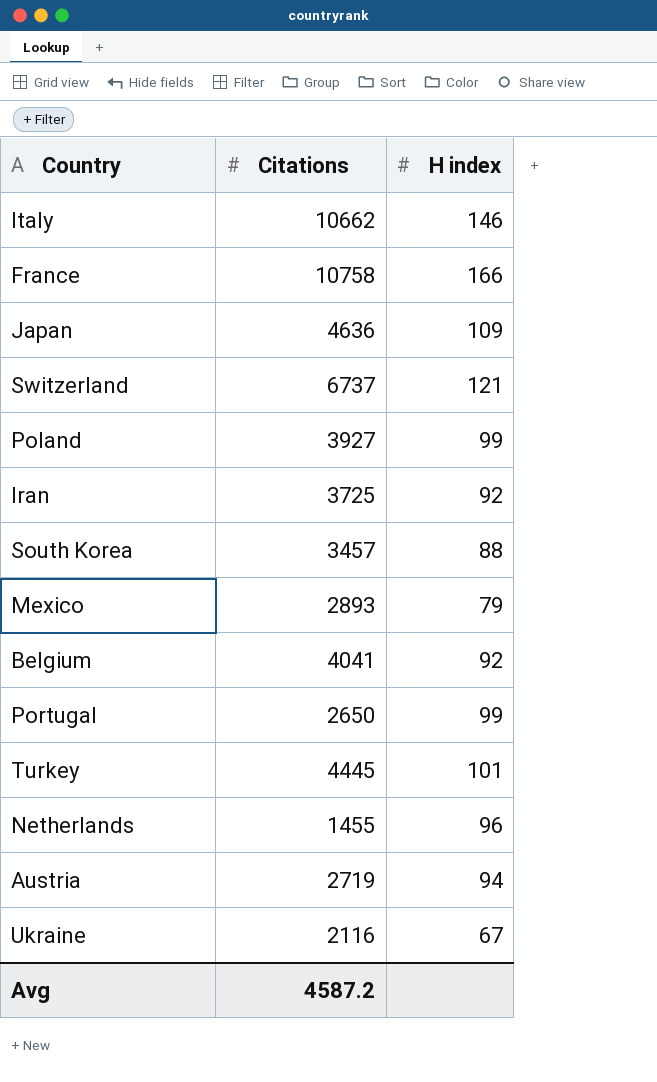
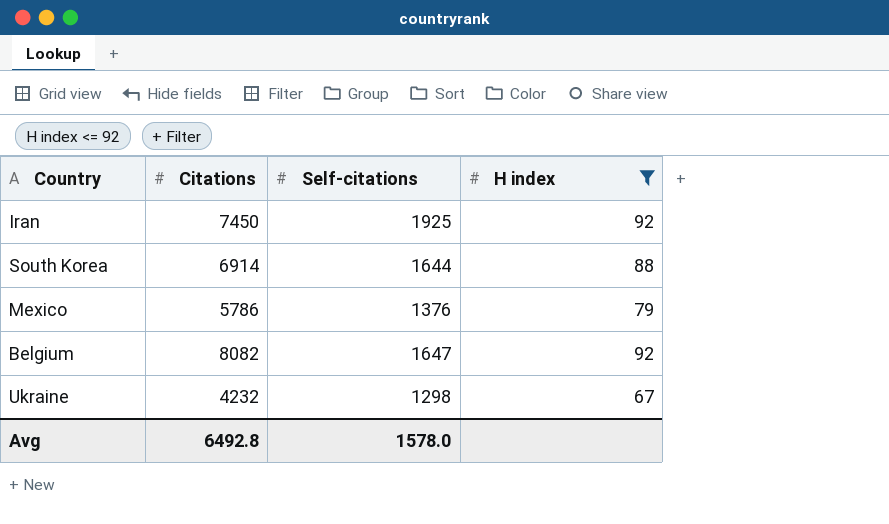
filter: none -> H index <= 92
column Self-citations | position: none -> 3
Iran | Citations: 3725 -> 7450
South Korea | Citations: 3457 -> 6914
Mexico | Citations: 2893 -> 5786
Belgium | Citations: 4041 -> 8082
Ukraine | Citations: 2116 -> 4232
Avg | Citations: 4587.2 -> 6492.8

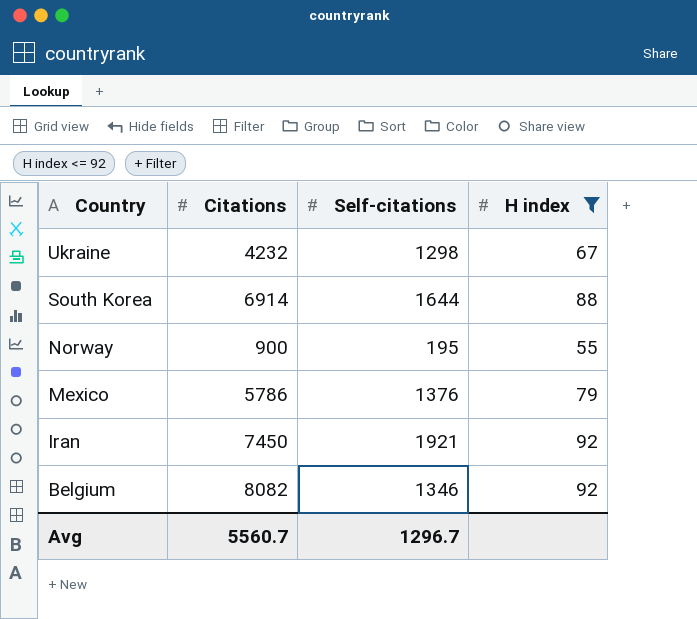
row order: none -> Country descending
row Norway: none -> 900 | 195 | 55
Iran | Self-citations: 1925 -> 1921
Belgium | Self-citations: 1647 -> 1346
Avg | Citations: 6492.8 -> 5560.7
Avg | Self-citations: 1578.0 -> 1296.7

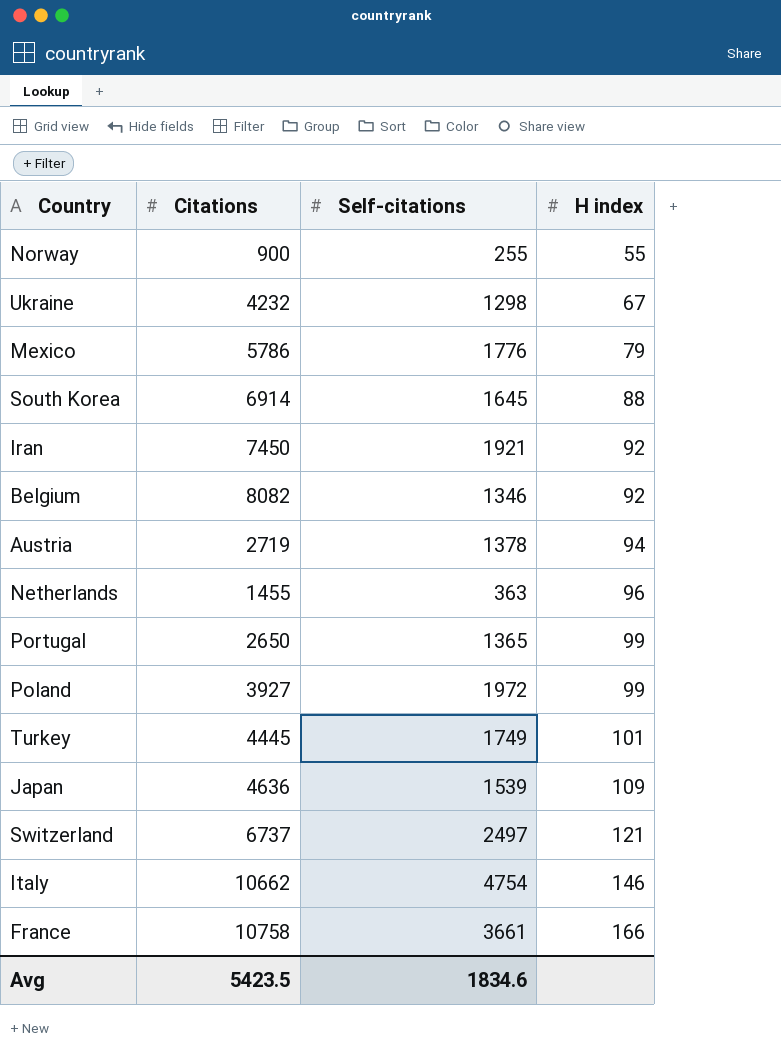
filter: H index <= 92 -> none
row order: Country descending -> H index ascending
Norway | Self-citations: 195 -> 255
Mexico | Self-citations: 1376 -> 1776
South Korea | Self-citations: 1644 -> 1645
Avg | Citations: 5560.7 -> 5423.5
Avg | Self-citations: 1296.7 -> 1834.6

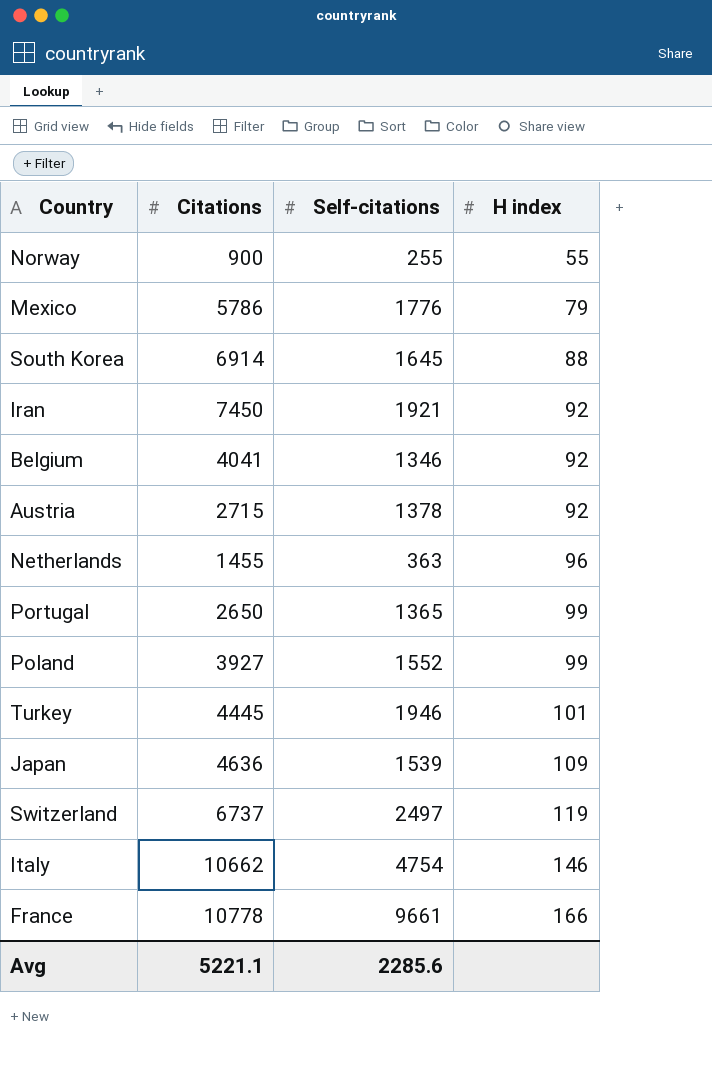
row Ukraine: 4232 | 1298 | 67 -> none
Belgium | Citations: 8082 -> 4041
Austria | Citations: 2719 -> 2715
Austria | H index: 94 -> 92
Poland | Self-citations: 1972 -> 1552
Turkey | Self-citations: 1749 -> 1946
Switzerland | H index: 121 -> 119
France | Citations: 10758 -> 10778
France | Self-citations: 3661 -> 9661
Avg | Citations: 5423.5 -> 5221.1
Avg | Self-citations: 1834.6 -> 2285.6

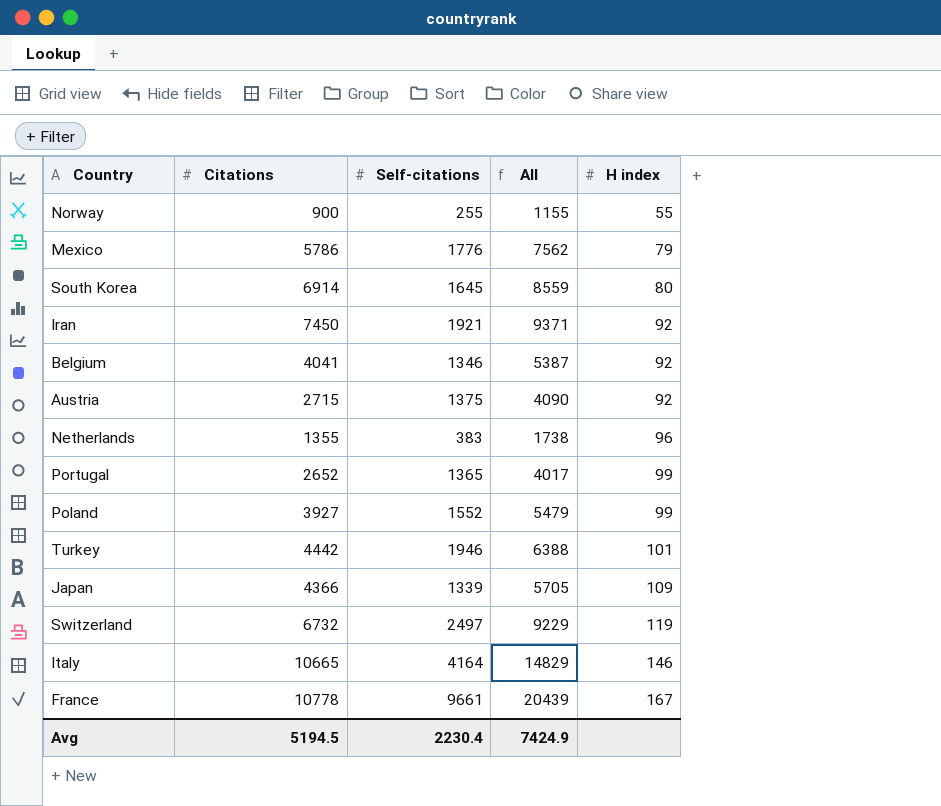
column All | formula: none -> [Citations] + [Self-citations]
South Korea | H index: 88 -> 80
Austria | Self-citations: 1378 -> 1375
Netherlands | Citations: 1455 -> 1355
Netherlands | Self-citations: 363 -> 383
Portugal | Citations: 2650 -> 2652
Turkey | Citations: 4445 -> 4442
Japan | Citations: 4636 -> 4366
Japan | Self-citations: 1539 -> 1339
Switzerland | Citations: 6737 -> 6732
Italy | Citations: 10662 -> 10665
Italy | Self-citations: 4754 -> 4164
France | H index: 166 -> 167
Avg | Citations: 5221.1 -> 5194.5
Avg | Self-citations: 2285.6 -> 2230.4

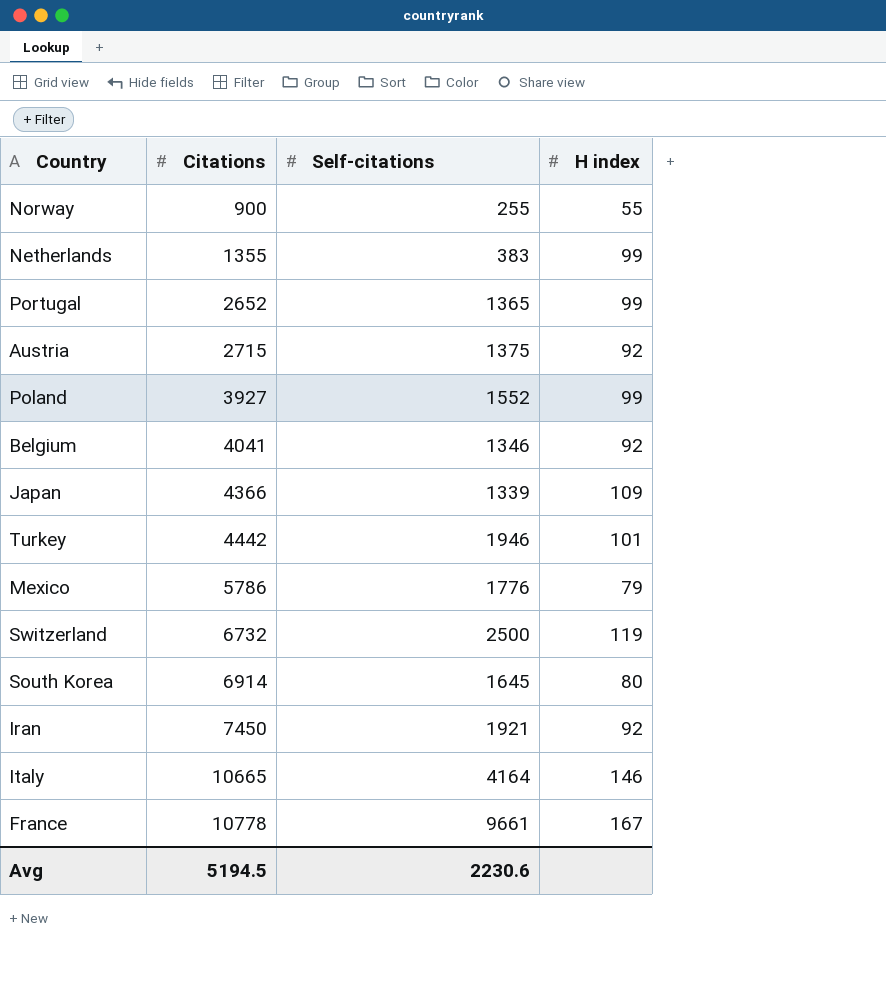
row order: H index ascending -> Citations ascending
column All | formula: [Citations] + [Self-citations] -> none
Netherlands | H index: 96 -> 99
Switzerland | Self-citations: 2497 -> 2500
Avg | Self-citations: 2230.4 -> 2230.6

